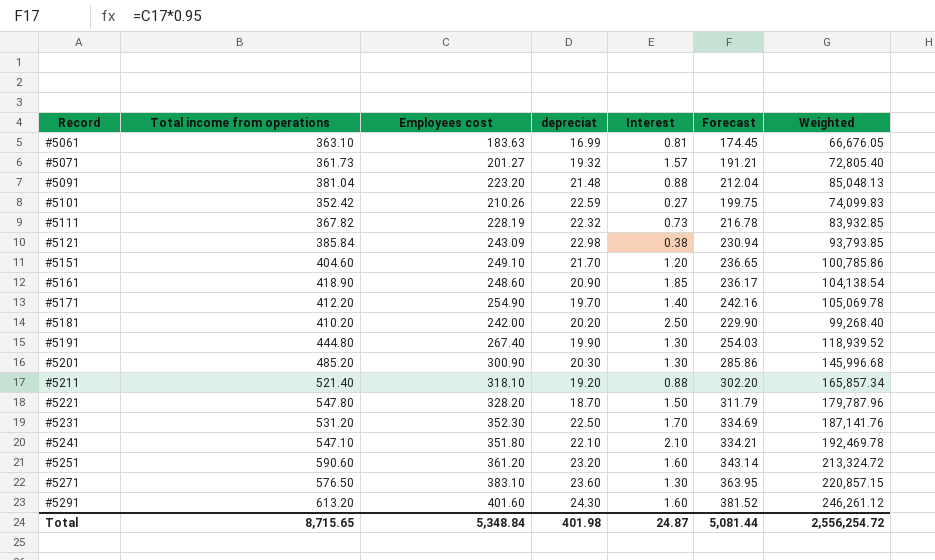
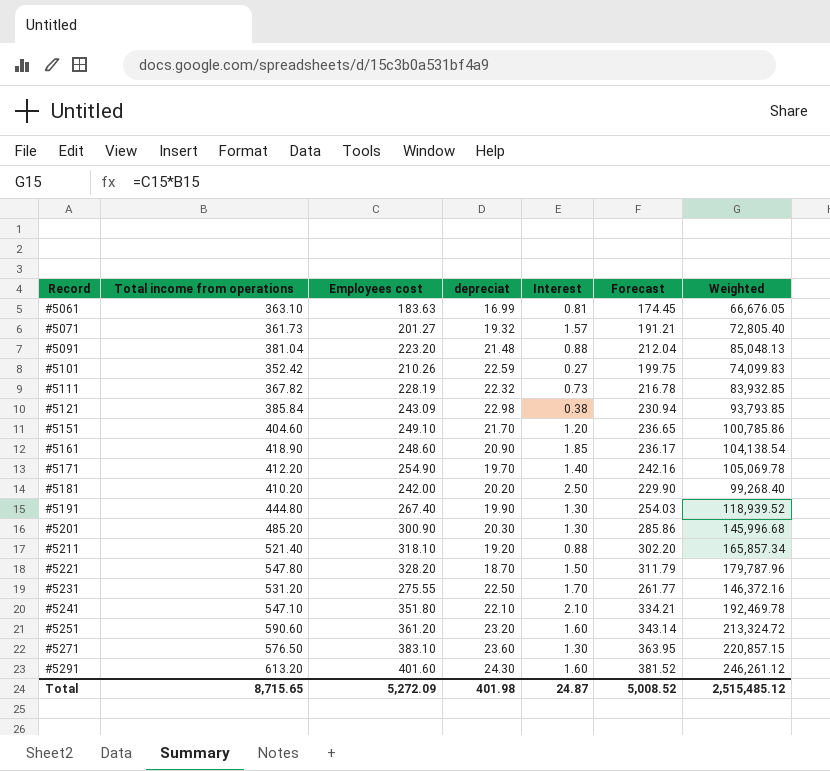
#5231 | Employees cost: 352.30 -> 275.55
#5231 | Forecast: 334.69 -> 261.77
#5231 | Weighted: 187,141.76 -> 146,372.16
Total | Employees cost: 5,348.84 -> 5,272.09
Total | Forecast: 5,081.44 -> 5,008.52
Total | Weighted: 2,556,254.72 -> 2,515,485.12

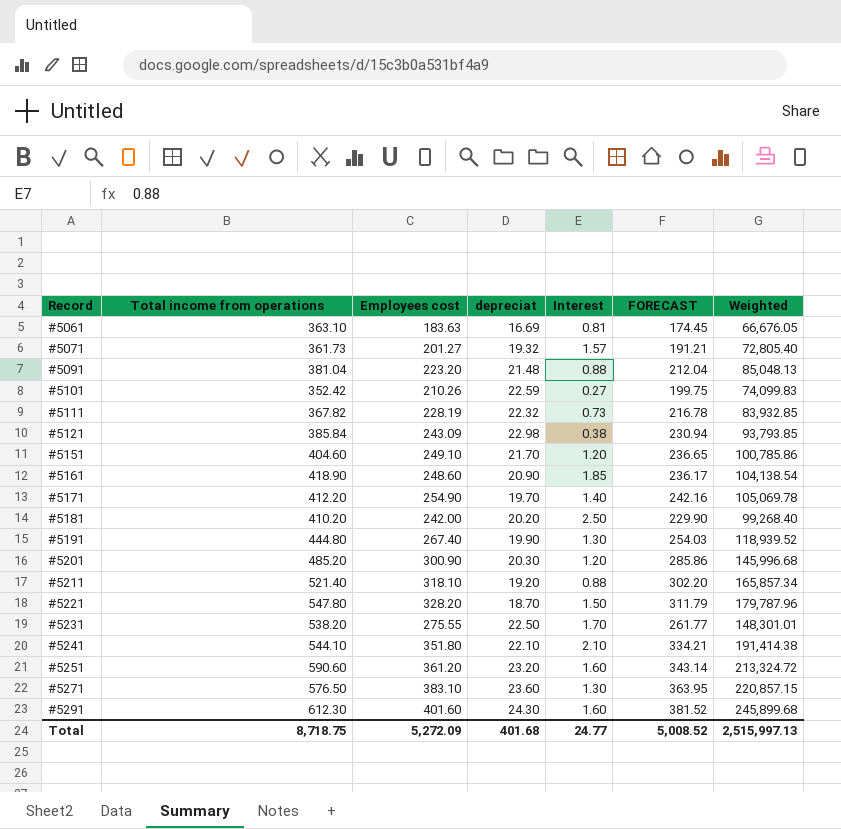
column name: Forecast -> FORECAST
#5061 | depreciat: 16.99 -> 16.69
#5201 | Interest: 1.30 -> 1.20
#5231 | Total income from operations: 531.20 -> 538.20
#5231 | Weighted: 146,372.16 -> 148,301.01
#5241 | Total income from operations: 547.10 -> 544.10
#5241 | Weighted: 192,469.78 -> 191,414.38
#5291 | Total income from operations: 613.20 -> 612.30
#5291 | Weighted: 246,261.12 -> 245,899.68
Total | Total income from operations: 8,715.65 -> 8,718.75
Total | depreciat: 401.98 -> 401.68
Total | Interest: 24.87 -> 24.77
Total | Weighted: 2,515,485.12 -> 2,515,997.13

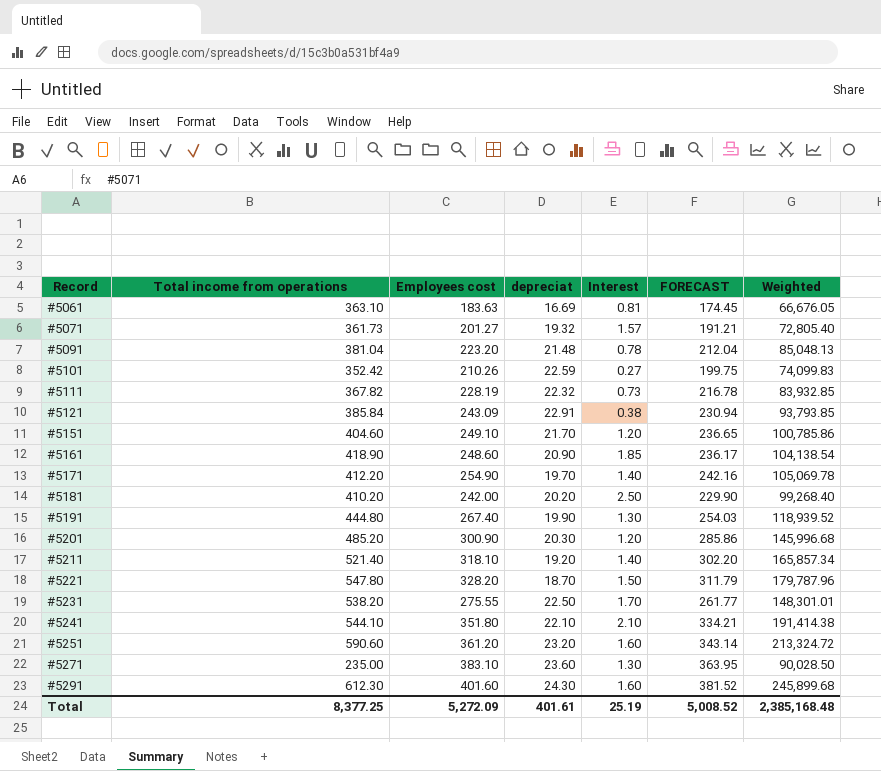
#5091 | Interest: 0.88 -> 0.78
#5121 | depreciat: 22.98 -> 22.91
#5211 | Interest: 0.88 -> 1.40
#5271 | Total income from operations: 576.50 -> 235.00
#5271 | Weighted: 220,857.15 -> 90,028.50
Total | Total income from operations: 8,718.75 -> 8,377.25
Total | depreciat: 401.68 -> 401.61
Total | Interest: 24.77 -> 25.19
Total | Weighted: 2,515,997.13 -> 2,385,168.48

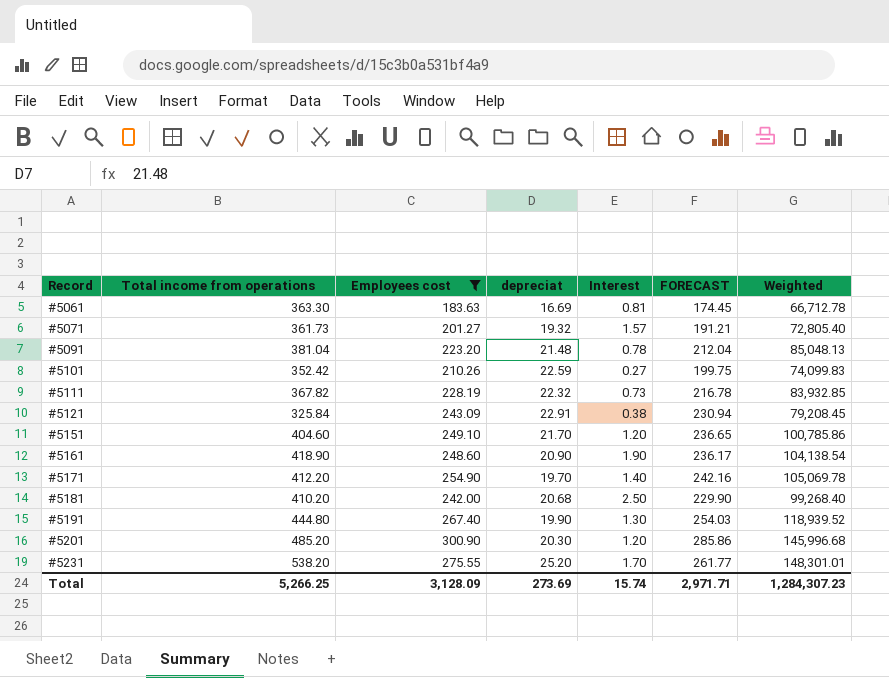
filter: none -> Employees cost <= 300.90
#5061 | Total income from operations: 363.10 -> 363.30
#5061 | Weighted: 66,676.05 -> 66,712.78
#5121 | Total income from operations: 385.84 -> 325.84
#5121 | Weighted: 93,793.85 -> 79,208.45
#5161 | Interest: 1.85 -> 1.90
#5181 | depreciat: 20.20 -> 20.68
#5231 | depreciat: 22.50 -> 25.20
Total | Total income from operations: 8,377.25 -> 5,266.25
Total | Employees cost: 5,272.09 -> 3,128.09
Total | depreciat: 401.61 -> 273.69
Total | Interest: 25.19 -> 15.74
Total | FORECAST: 5,008.52 -> 2,971.71
Total | Weighted: 2,385,168.48 -> 1,284,307.23

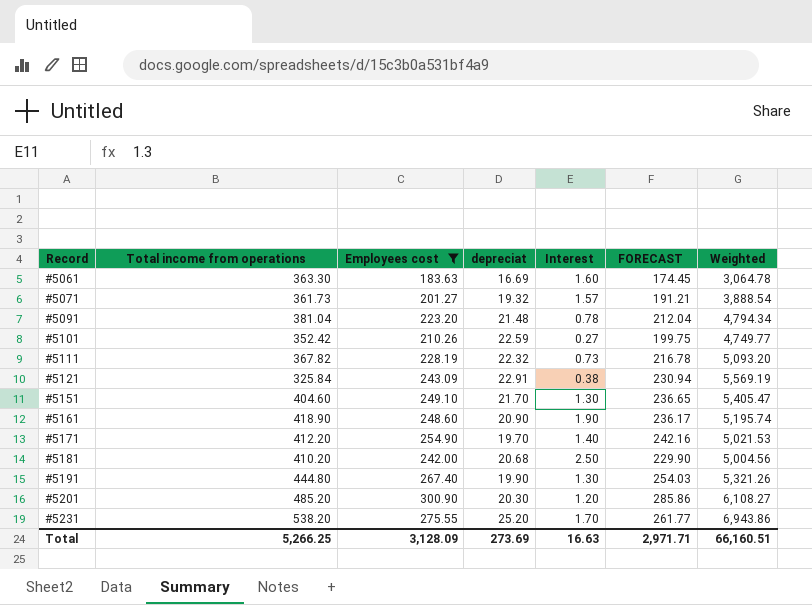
column Weighted | formula: [Total income from operations] * [Employees cost] -> [Employees cost] * [depreciat]
#5061 | Interest: 0.81 -> 1.60
#5151 | Interest: 1.20 -> 1.30
Total | Interest: 15.74 -> 16.63
Total | Weighted: 1,284,307.23 -> 66,160.51

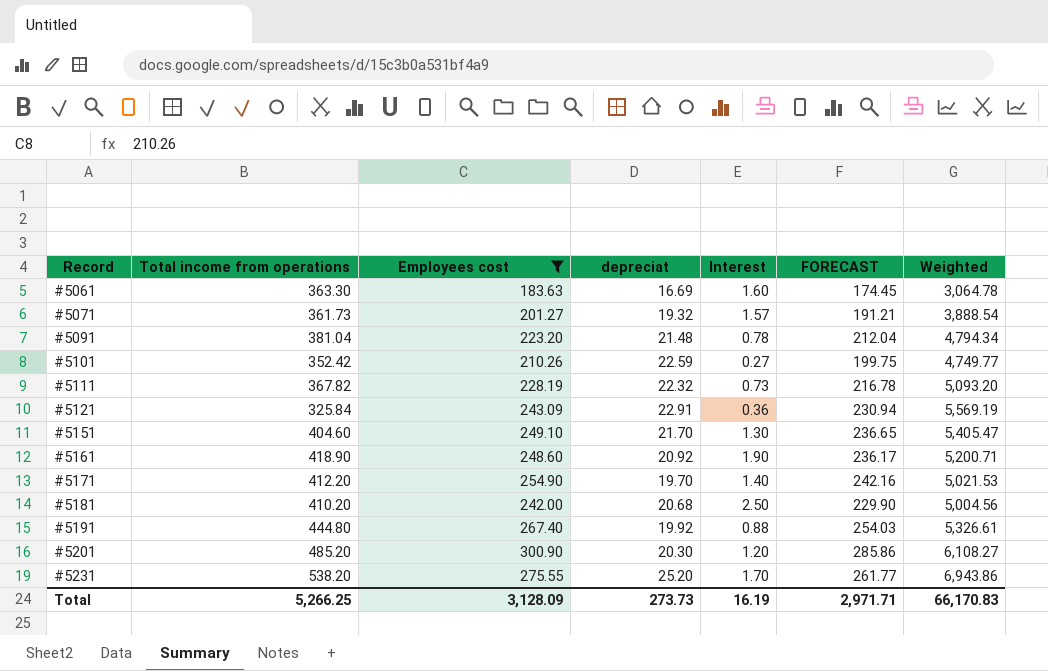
#5121 | Interest: 0.38 -> 0.36
#5161 | depreciat: 20.90 -> 20.92
#5161 | Weighted: 5,195.74 -> 5,200.71
#5191 | depreciat: 19.90 -> 19.92
#5191 | Interest: 1.30 -> 0.88
#5191 | Weighted: 5,321.26 -> 5,326.61
Total | depreciat: 273.69 -> 273.73
Total | Interest: 16.63 -> 16.19
Total | Weighted: 66,160.51 -> 66,170.83

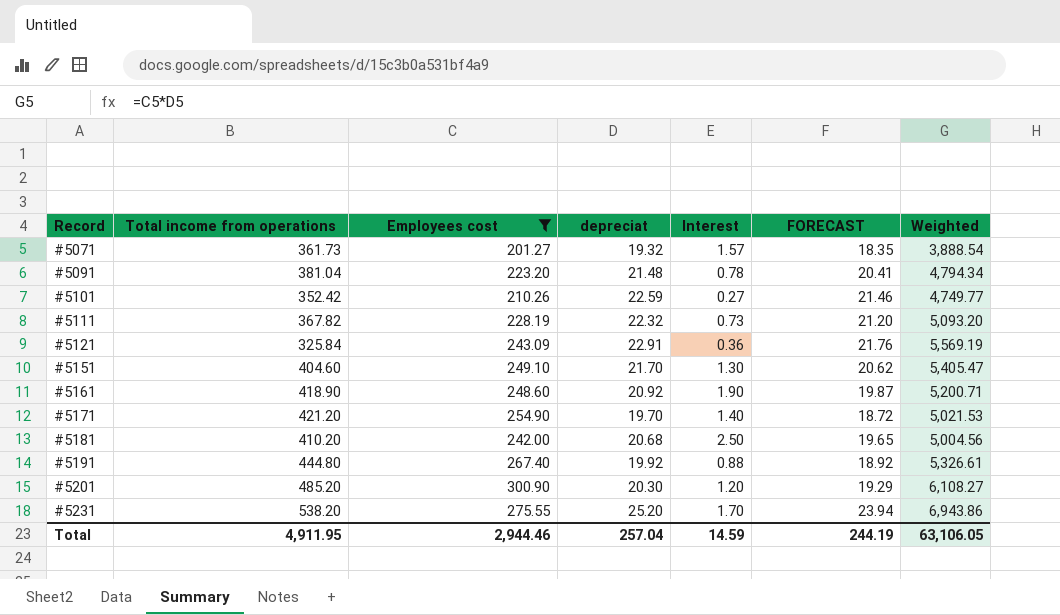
column FORECAST | formula: [Employees cost] * 0.95 -> [depreciat] * 0.95
row #5061: 363.30 | 183.63 | 16.69 | 1.60 | 174.45 | 3,064.78 -> none
#5171 | Total income from operations: 412.20 -> 421.20
Total | Total income from operations: 5,266.25 -> 4,911.95
Total | Employees cost: 3,128.09 -> 2,944.46
Total | depreciat: 273.73 -> 257.04
Total | Interest: 16.19 -> 14.59
Total | FORECAST: 2,971.71 -> 244.19
Total | Weighted: 66,170.83 -> 63,106.05

